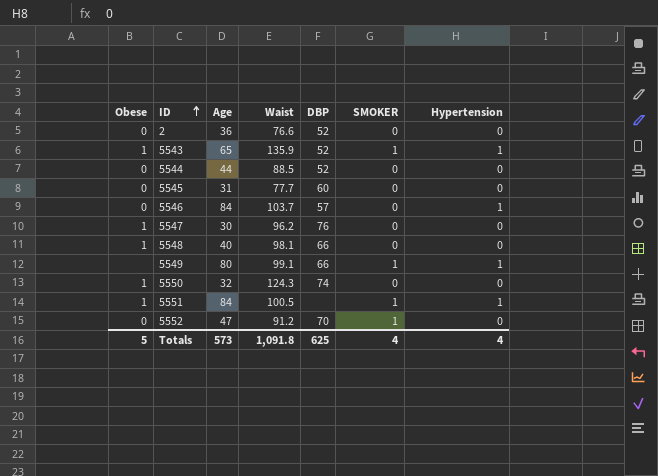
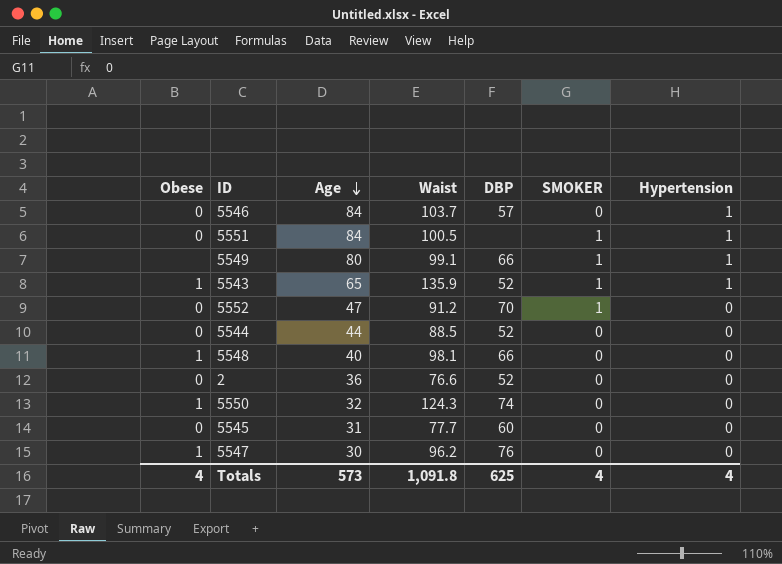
row order: ID ascending -> Age descending
5551 | Obese: 1 -> 0
Totals | Obese: 5 -> 4

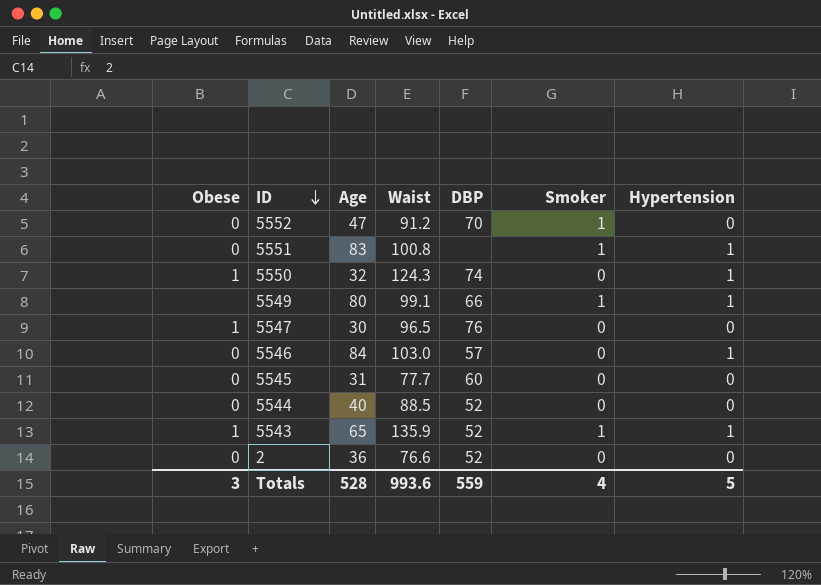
row order: Age descending -> ID descending
column name: SMOKER -> Smoker
row 5548: 1 | 40 | 98.1 | 66 | 0 | 0 -> none
5551 | Age: 84 -> 83
5551 | Waist: 100.5 -> 100.8
5550 | Hypertension: 0 -> 1
5547 | Waist: 96.2 -> 96.5
5546 | Waist: 103.7 -> 103.0
5544 | Age: 44 -> 40
Totals | Obese: 4 -> 3
Totals | Age: 573 -> 528
Totals | Waist: 1,091.8 -> 993.6
Totals | DBP: 625 -> 559
Totals | Hypertension: 4 -> 5

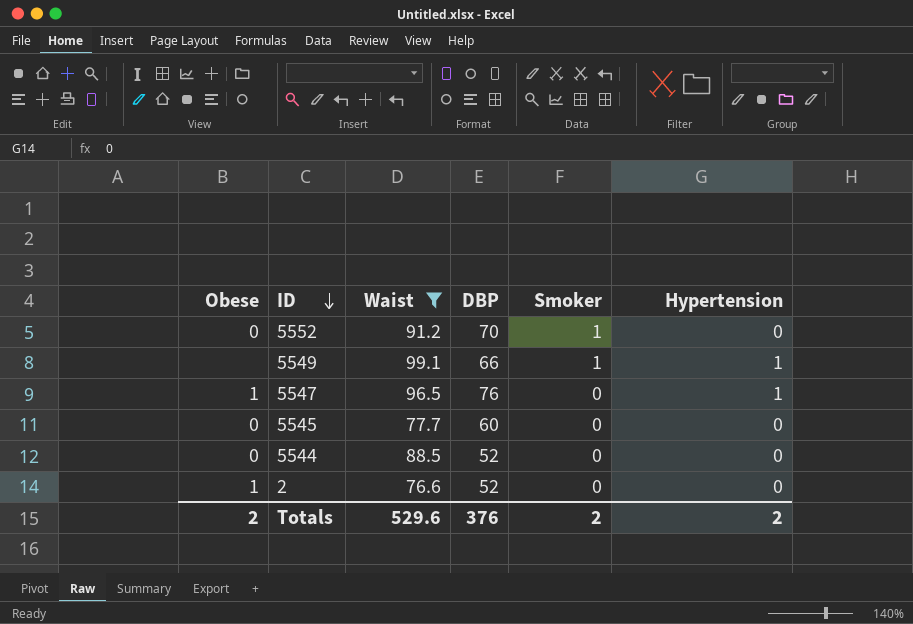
filter: none -> Waist <= 99.1
column Age | position: 3 -> none
5547 | Hypertension: 0 -> 1
2 | Obese: 0 -> 1
Totals | Obese: 3 -> 2
Totals | Waist: 993.6 -> 529.6
Totals | DBP: 559 -> 376
Totals | Smoker: 4 -> 2
Totals | Hypertension: 5 -> 2

